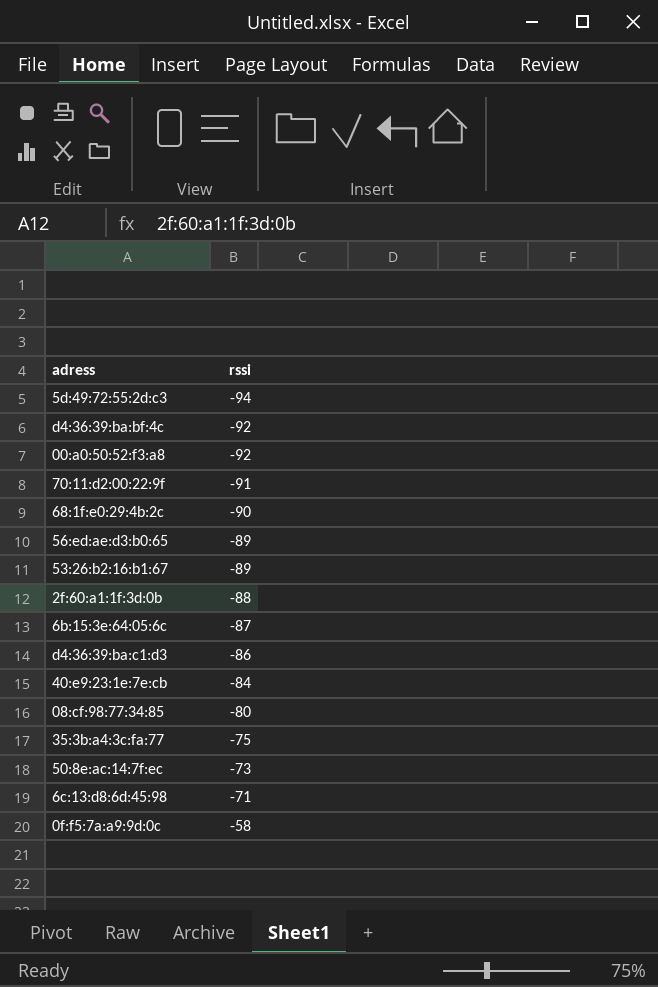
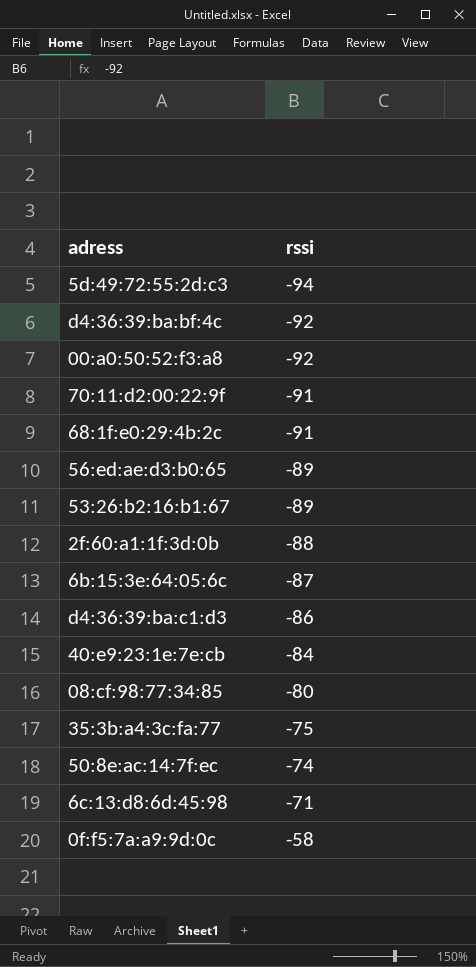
68:1f:e0:29:4b:2c | rssi: -90 -> -91
50:8e:ac:14:7f:ec | rssi: -73 -> -74

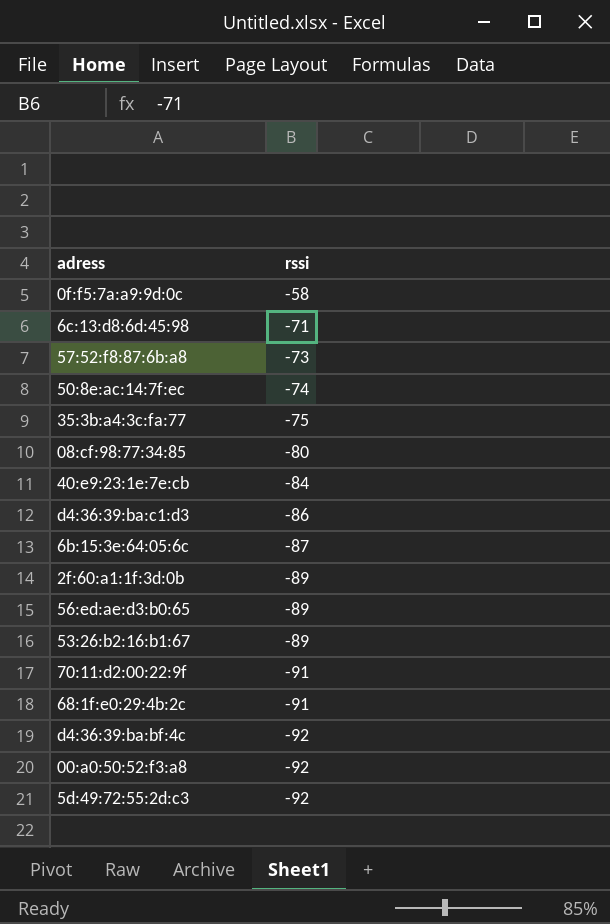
row order: rssi ascending -> rssi descending
row 57:52:f8:87:6b:a8: none -> -73
2f:60:a1:1f:3d:0b | rssi: -88 -> -89
5d:49:72:55:2d:c3 | rssi: -94 -> -92

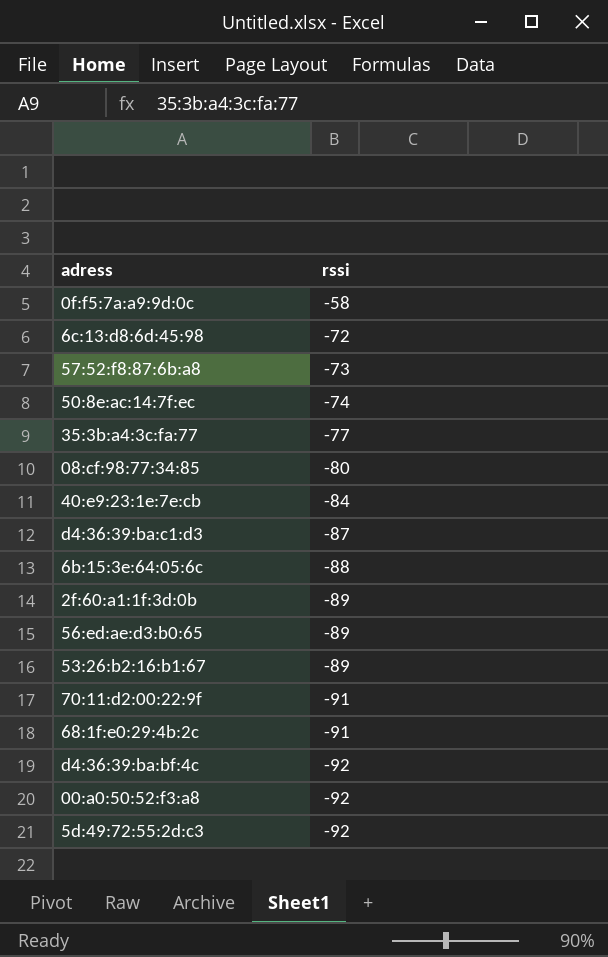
6c:13:d8:6d:45:98 | rssi: -71 -> -72
35:3b:a4:3c:fa:77 | rssi: -75 -> -77
d4:36:39:ba:c1:d3 | rssi: -86 -> -87
6b:15:3e:64:05:6c | rssi: -87 -> -88

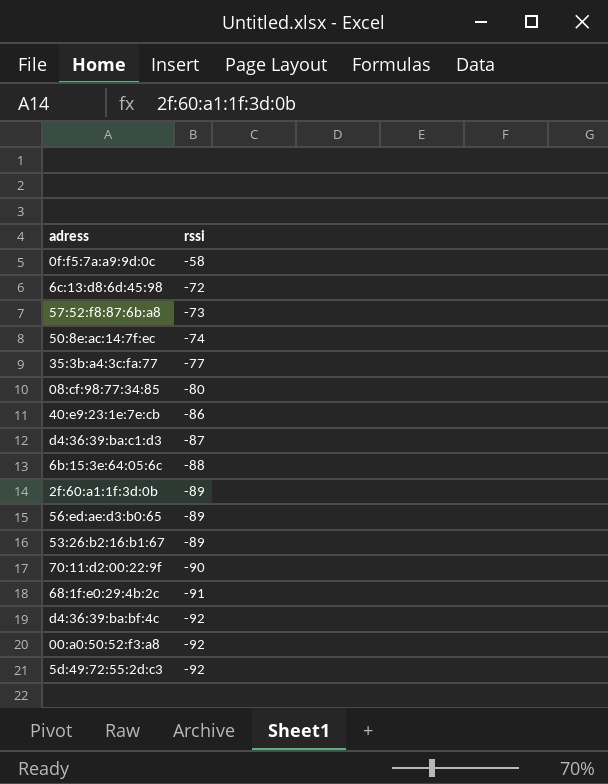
40:e9:23:1e:7e:cb | rssi: -84 -> -86
70:11:d2:00:22:9f | rssi: -91 -> -90

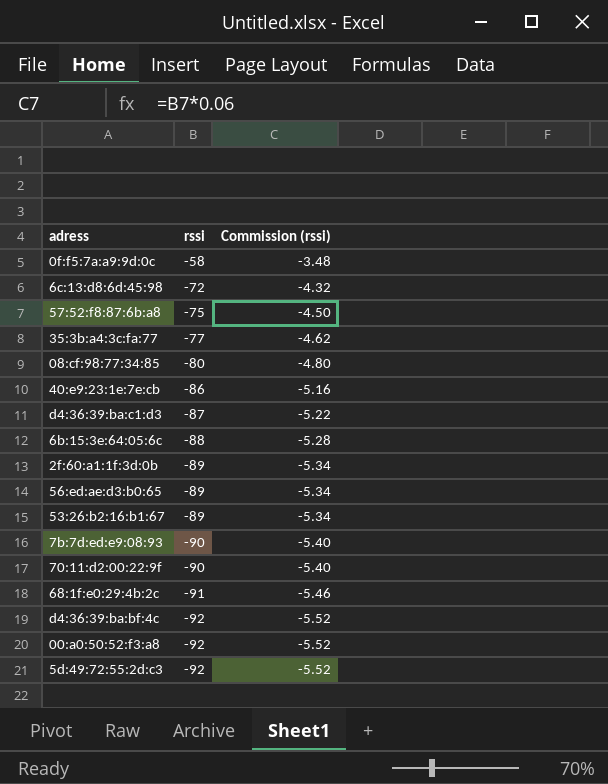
column Commission (rssi) | formula: none -> [rssi] * 0.06
row 50:8e:ac:14:7f:ec: -74 -> none
57:52:f8:87:6b:a8 | rssi: -73 -> -75
row 7b:7d:ed:e9:08:93: none -> -90 | -5.40

